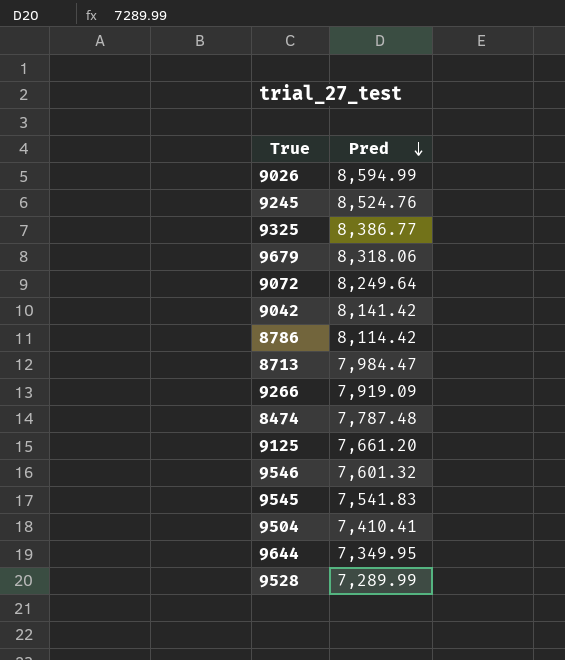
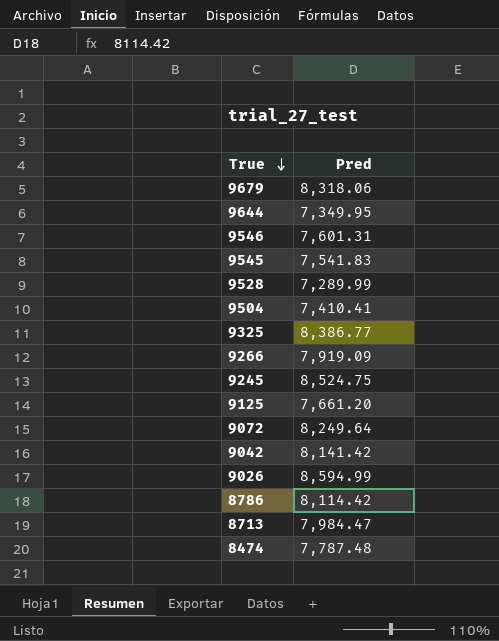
row order: Pred descending -> True descending
9546 | Pred: 7,601.32 -> 7,601.31
9245 | Pred: 8,524.76 -> 8,524.75

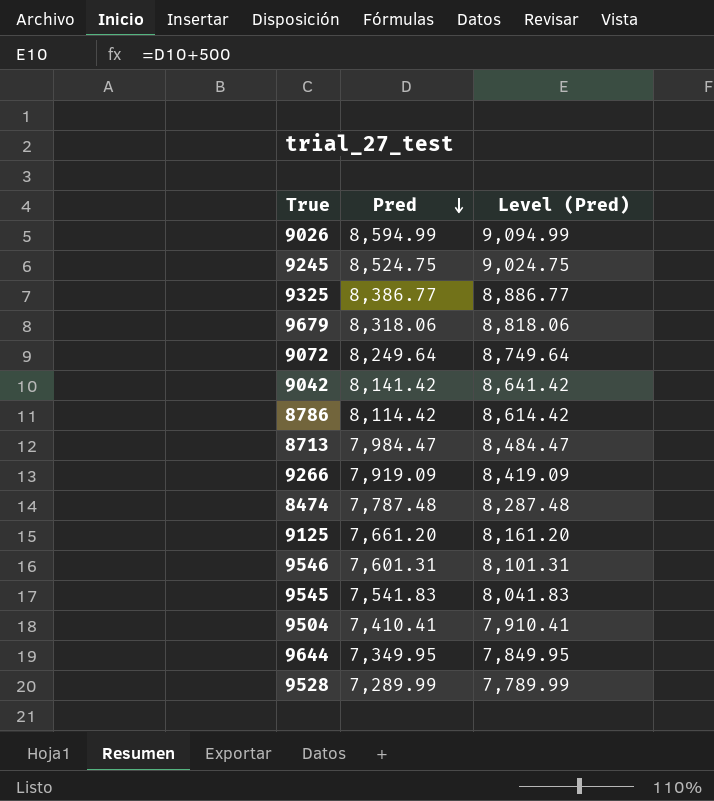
row order: True descending -> Pred descending
column Level (Pred) | formula: none -> [Pred] + 500

